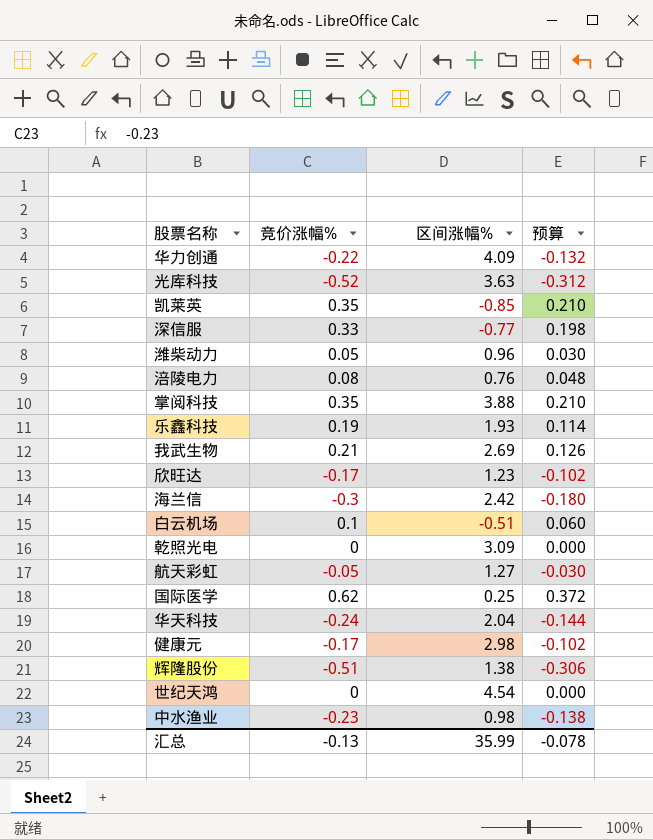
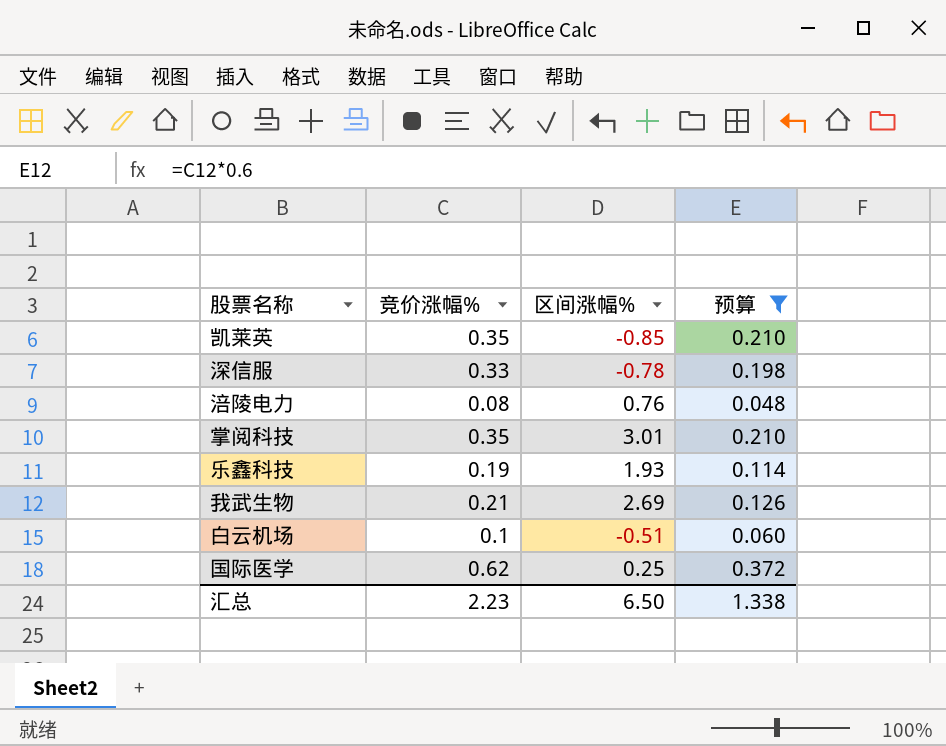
filter: none -> 预算 >= 0.048
深信服 | 区间涨幅%: -0.77 -> -0.78
掌阅科技 | 区间涨幅%: 3.88 -> 3.01
汇总 | 竞价涨幅%: -0.13 -> 2.23
汇总 | 区间涨幅%: 35.99 -> 6.50
汇总 | 预算: -0.078 -> 1.338

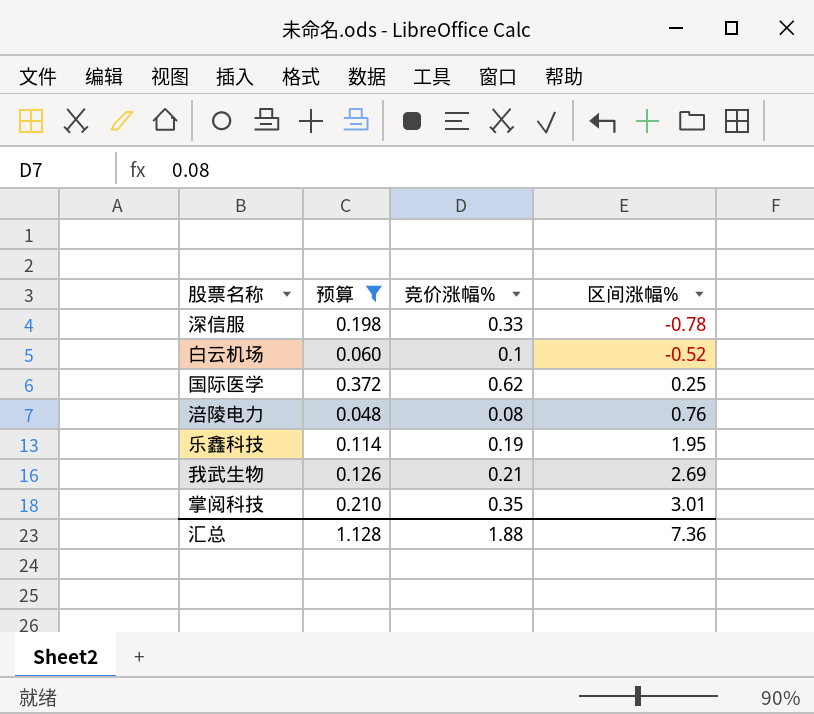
row order: none -> 区间涨幅% ascending
column 预算 | position: 4 -> 2
row 凯莱英: 0.35 | -0.85 | 0.210 -> none
白云机场 | 区间涨幅%: -0.51 -> -0.52
乐鑫科技 | 区间涨幅%: 1.93 -> 1.95
汇总 | 预算: 1.338 -> 1.128
汇总 | 竞价涨幅%: 2.23 -> 1.88
汇总 | 区间涨幅%: 6.50 -> 7.36

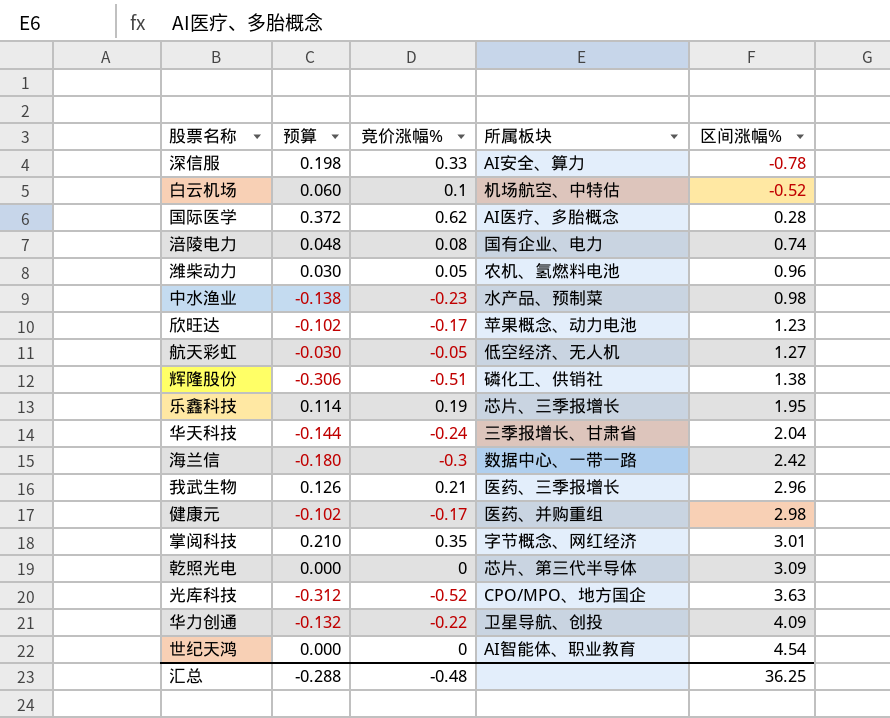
filter: 预算 >= 0.048 -> none
column 所属板块 | position: none -> 4
国际医学 | 区间涨幅%: 0.25 -> 0.28
涪陵电力 | 区间涨幅%: 0.76 -> 0.74
我武生物 | 区间涨幅%: 2.69 -> 2.96
汇总 | 预算: 1.128 -> -0.288
汇总 | 竞价涨幅%: 1.88 -> -0.48
汇总 | 区间涨幅%: 7.36 -> 36.25

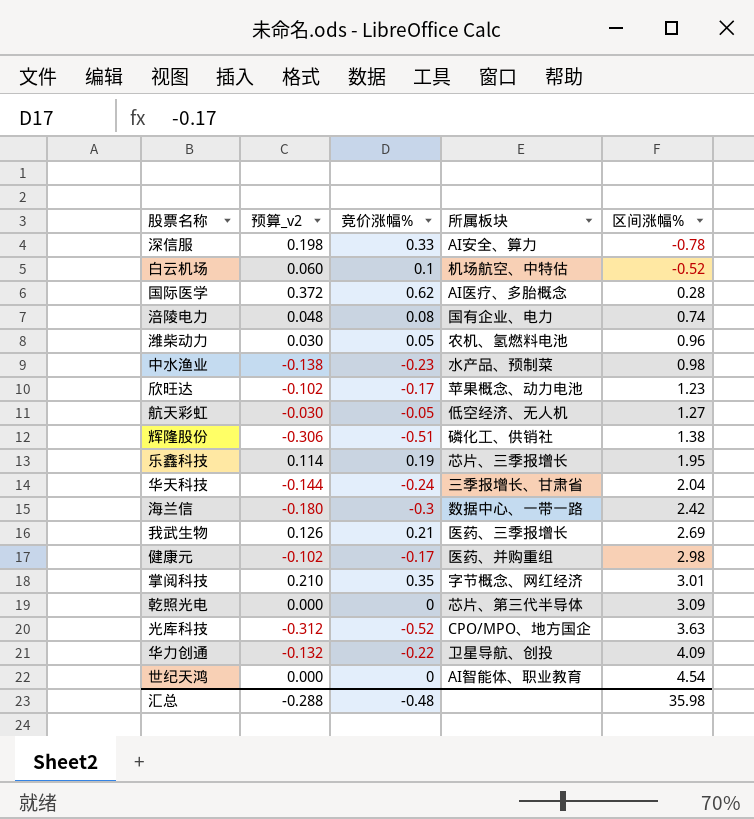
column name: 预算 -> 预算_v2
我武生物 | 区间涨幅%: 2.96 -> 2.69
汇总 | 区间涨幅%: 36.25 -> 35.98

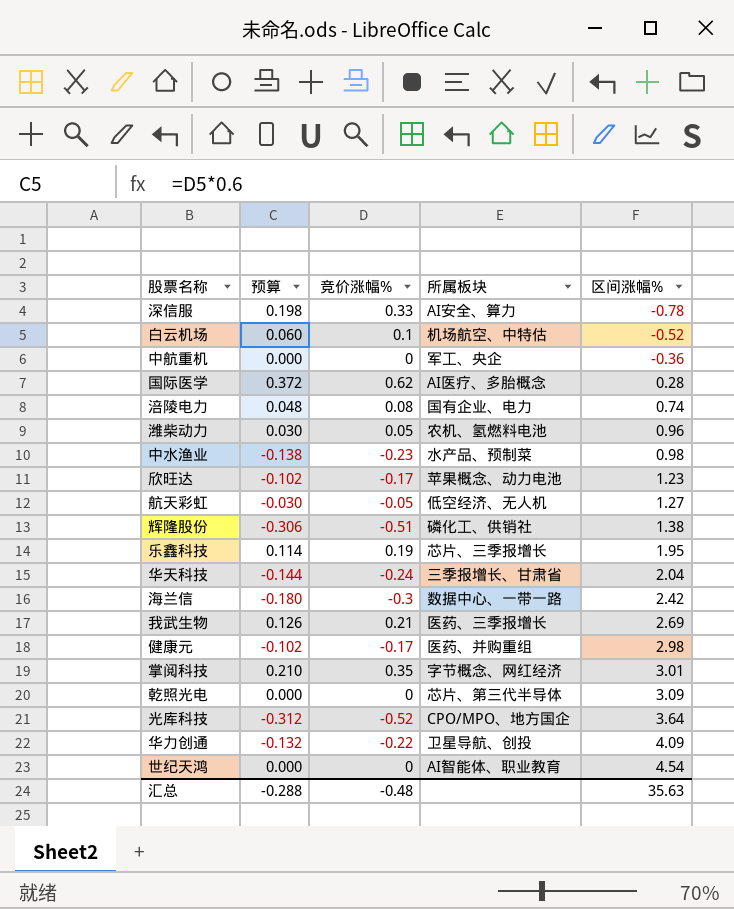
column name: 预算_v2 -> 预算
row 中航重机: none -> 0.000 | 0 | 军工、央企 | -0.36
光库科技 | 区间涨幅%: 3.63 -> 3.64
汇总 | 区间涨幅%: 35.98 -> 35.63

